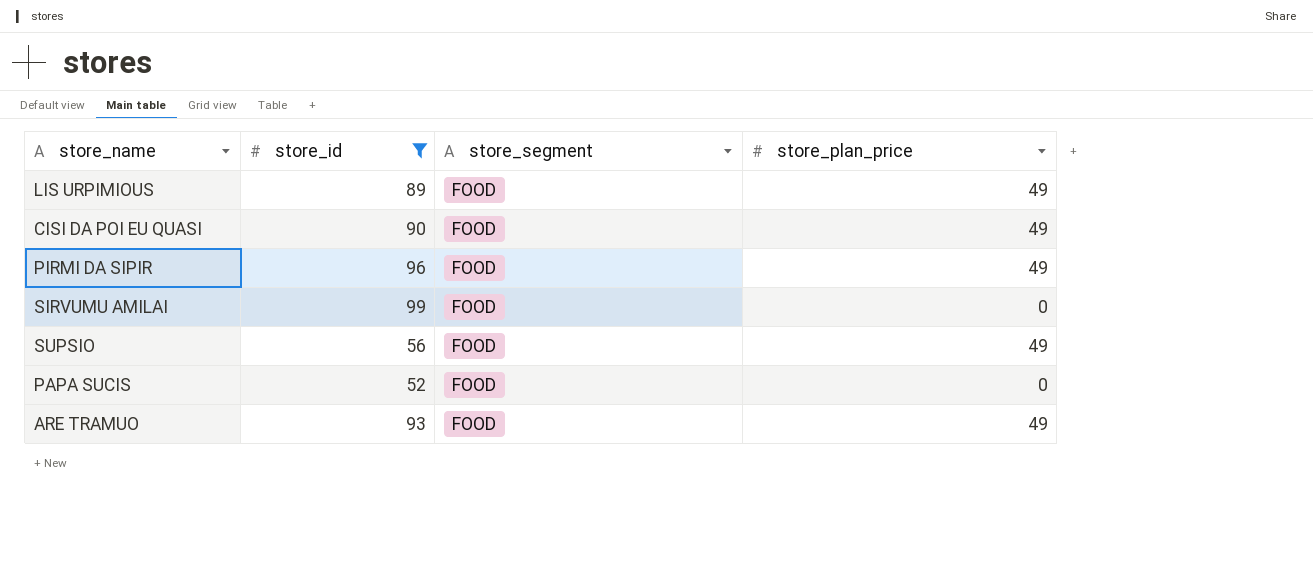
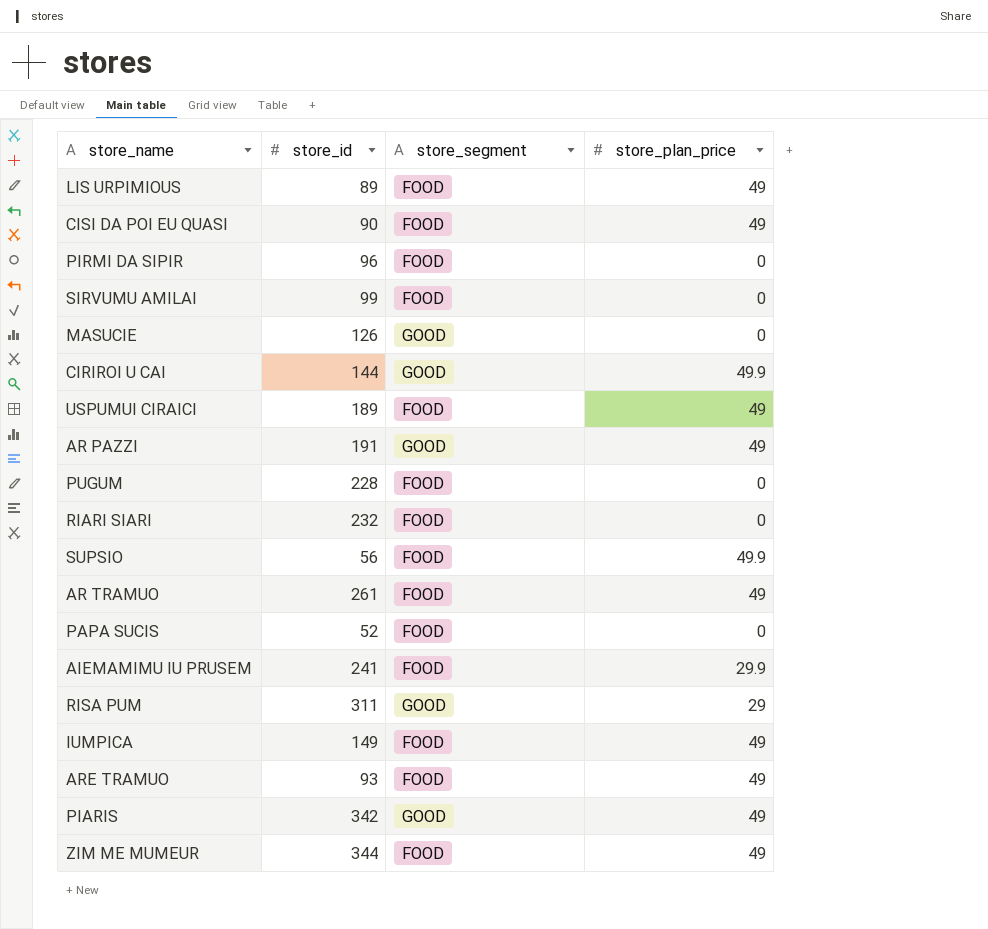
filter: store_id <= 99 -> none
PIRMI DA SIPIR | store_plan_price: 49 -> 0
SUPSIO | store_plan_price: 49 -> 49.9

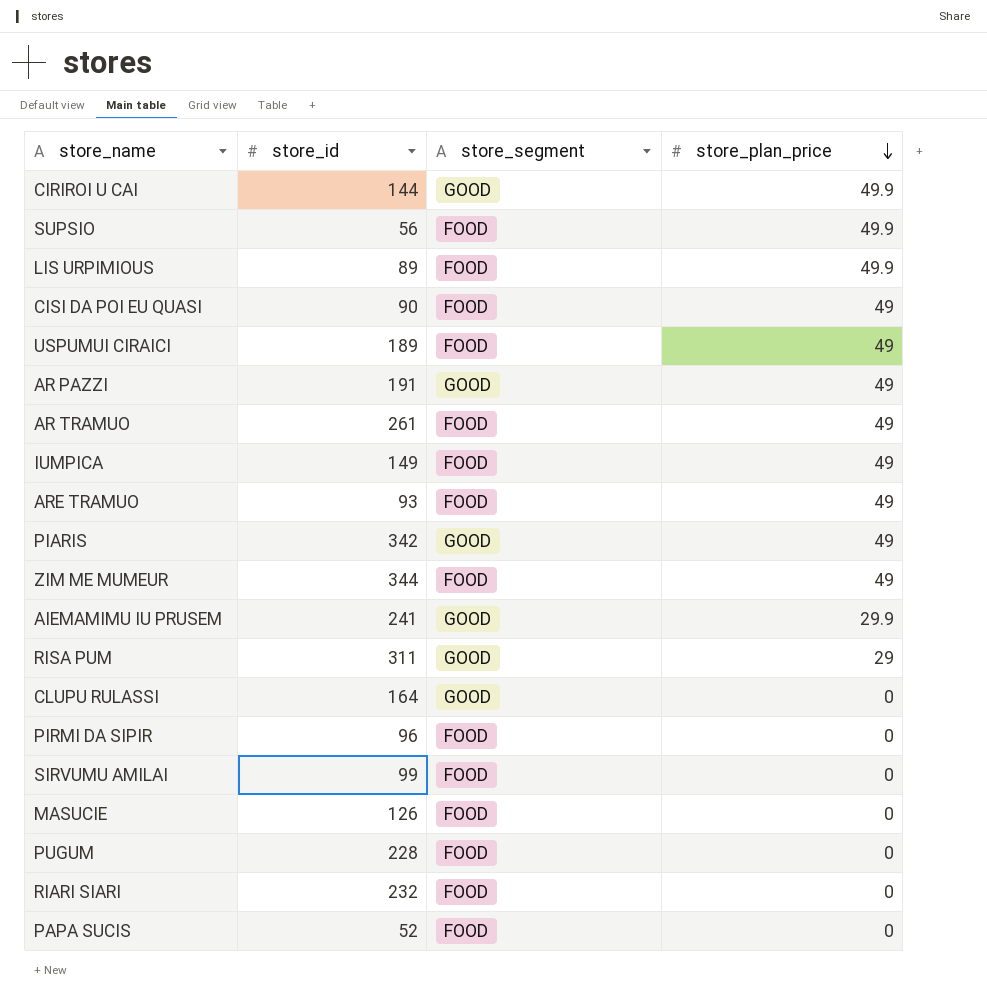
row order: none -> store_plan_price descending
LIS URPIMIOUS | store_plan_price: 49 -> 49.9
AIEMAMIMU IU PRUSEM | store_segment: FOOD -> GOOD
row CLUPU RULASSI: none -> 164 | GOOD | 0
MASUCIE | store_segment: GOOD -> FOOD

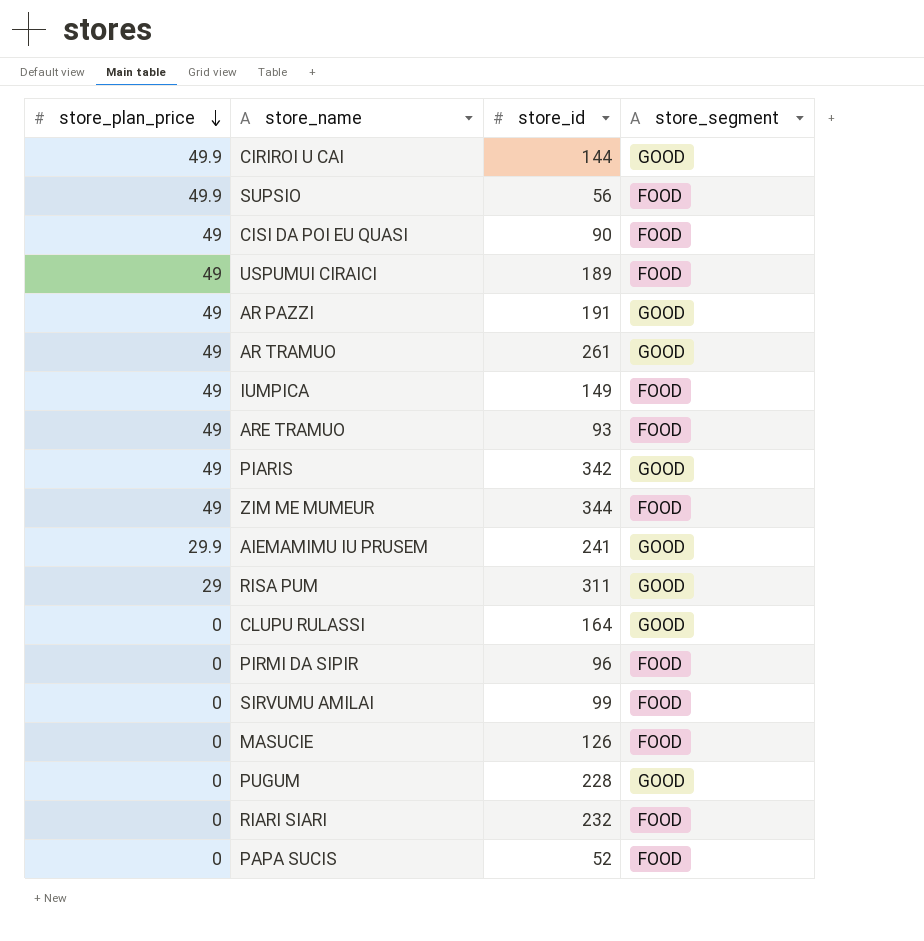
column store_plan_price | position: 4 -> 1
row LIS URPIMIOUS: 89 | FOOD | 49.9 -> none
AR TRAMUO | store_segment: FOOD -> GOOD
PUGUM | store_segment: FOOD -> GOOD

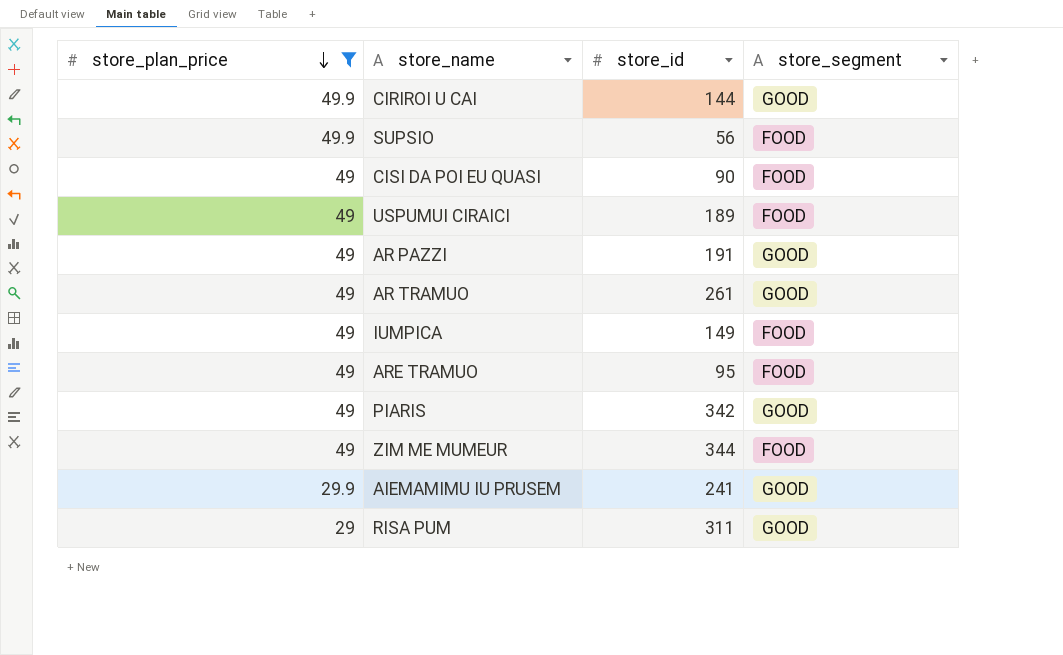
filter: none -> store_plan_price != 0
ARE TRAMUO | store_id: 93 -> 95

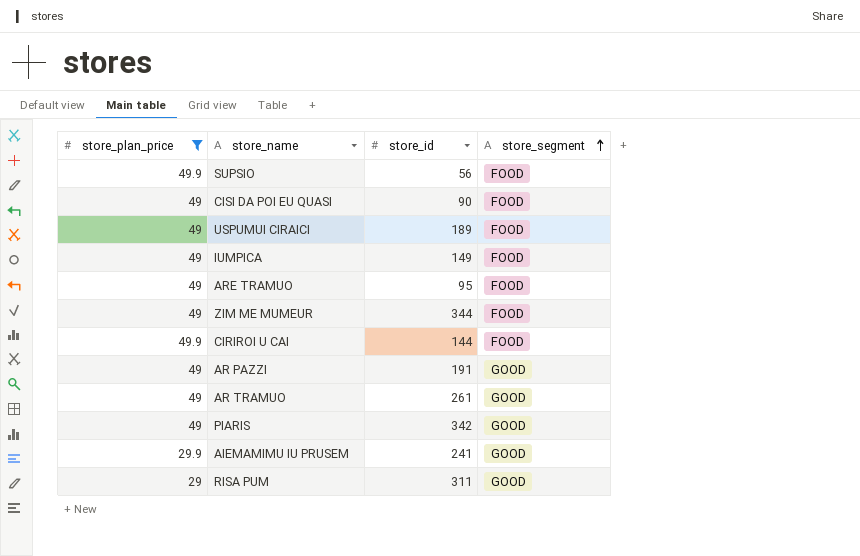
row order: store_plan_price descending -> store_segment ascending
CIRIROI U CAI | store_segment: GOOD -> FOOD

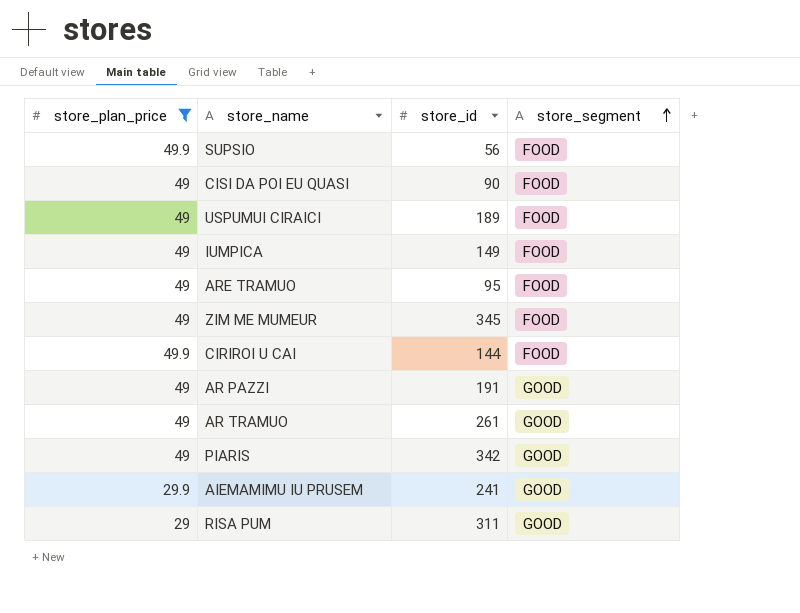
ZIM ME MUMEUR | store_id: 344 -> 345

